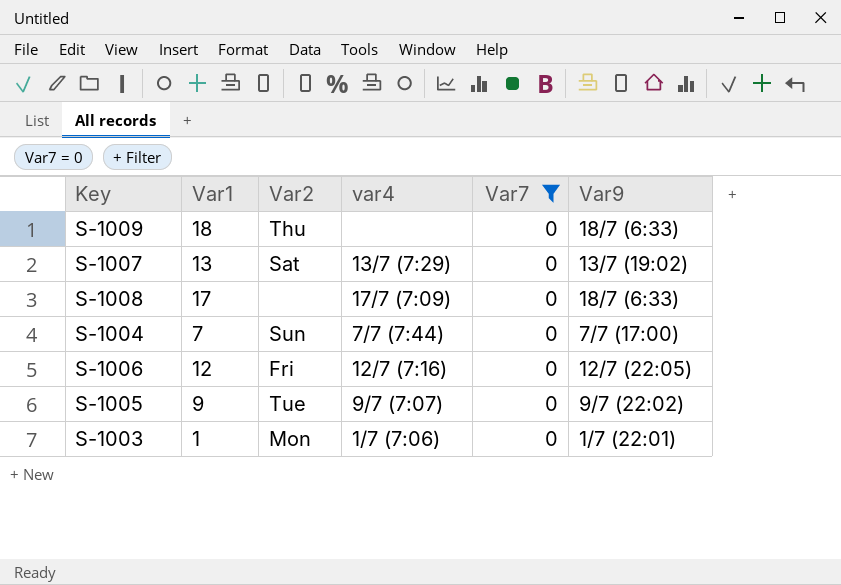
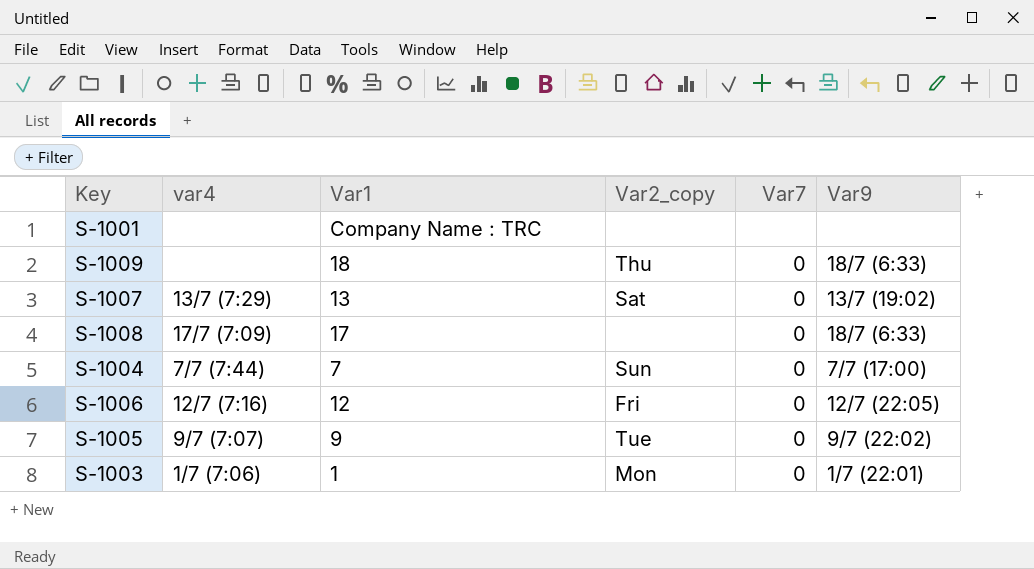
filter: Var7 = 0 -> none
column var4 | position: 4 -> 2
column name: Var2 -> Var2_copy

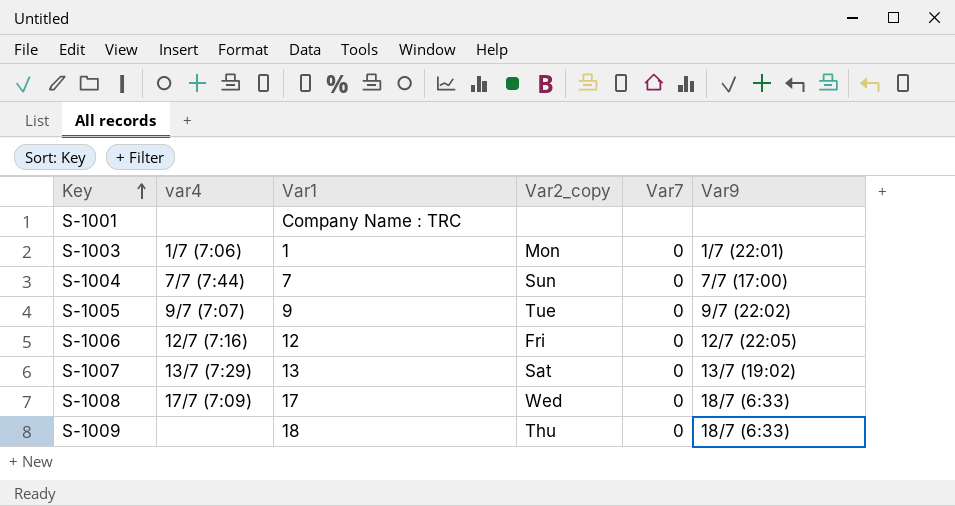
row order: none -> Key ascending
S-1008 | Var2_copy: none -> Wed

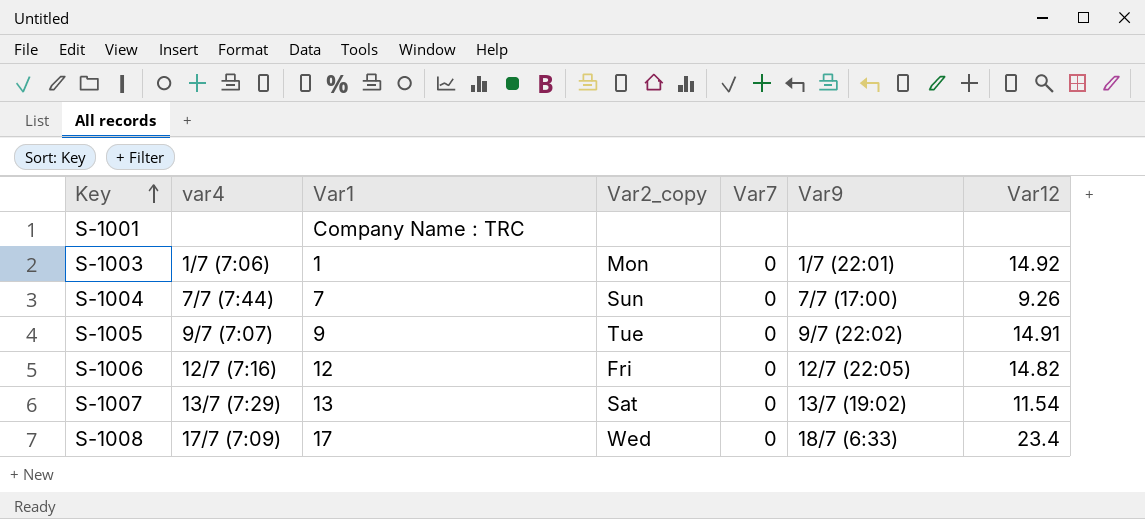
column Var12 | position: none -> 7
row S-1009: none | 18 | Thu | 0 | 18/7 (6:33) -> none

